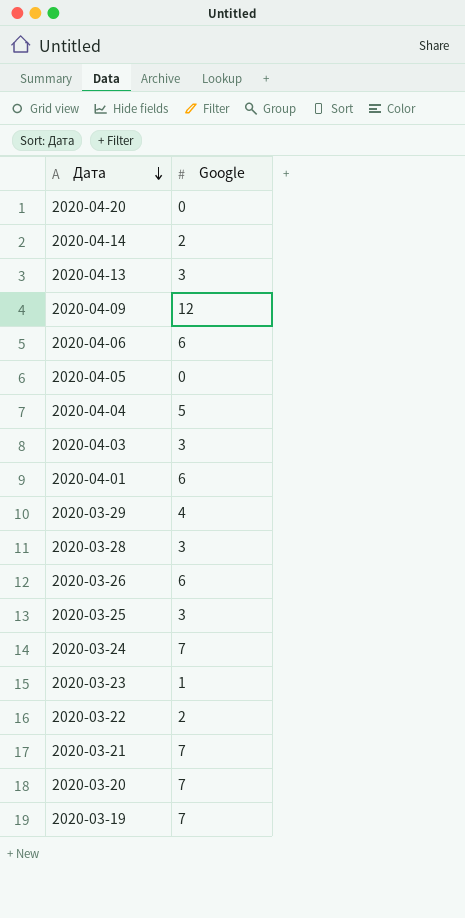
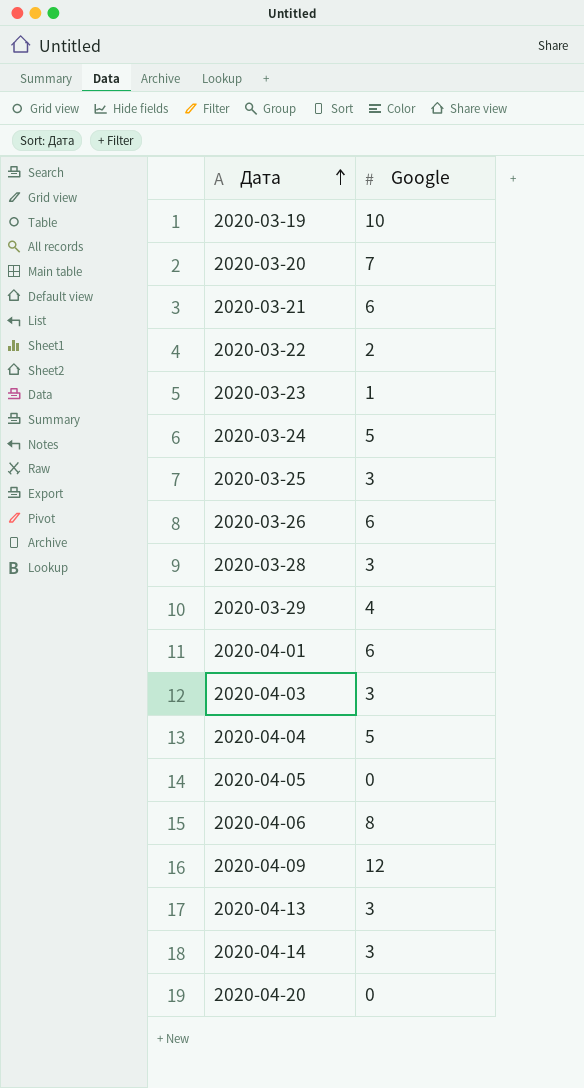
row order: Дата descending -> Дата ascending
2020-03-19 | Google: 7 -> 10
2020-03-21 | Google: 7 -> 6
2020-03-24 | Google: 7 -> 5
2020-04-06 | Google: 6 -> 8
2020-04-14 | Google: 2 -> 3

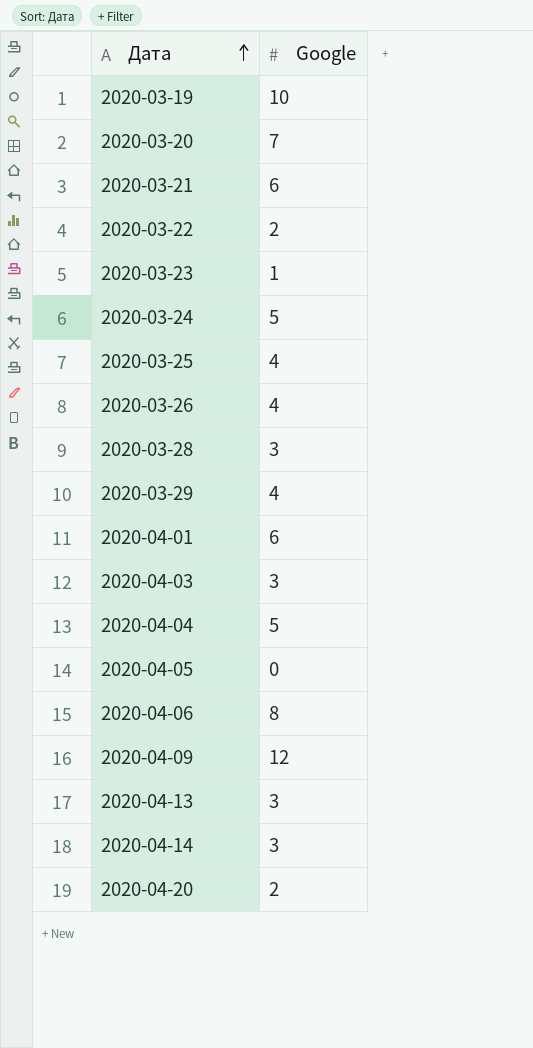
2020-03-25 | Google: 3 -> 4
2020-03-26 | Google: 6 -> 4
2020-04-20 | Google: 0 -> 2

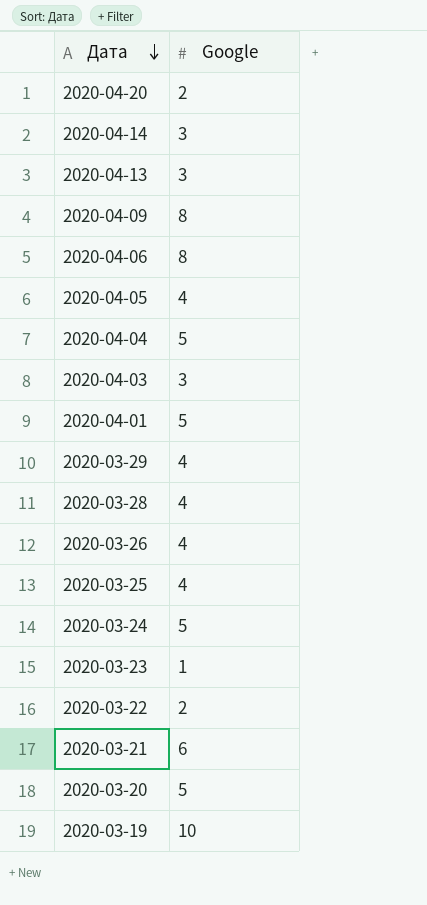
row order: Дата ascending -> Дата descending
2020-04-09 | Google: 12 -> 8
2020-04-05 | Google: 0 -> 4
2020-04-01 | Google: 6 -> 5
2020-03-28 | Google: 3 -> 4
2020-03-20 | Google: 7 -> 5

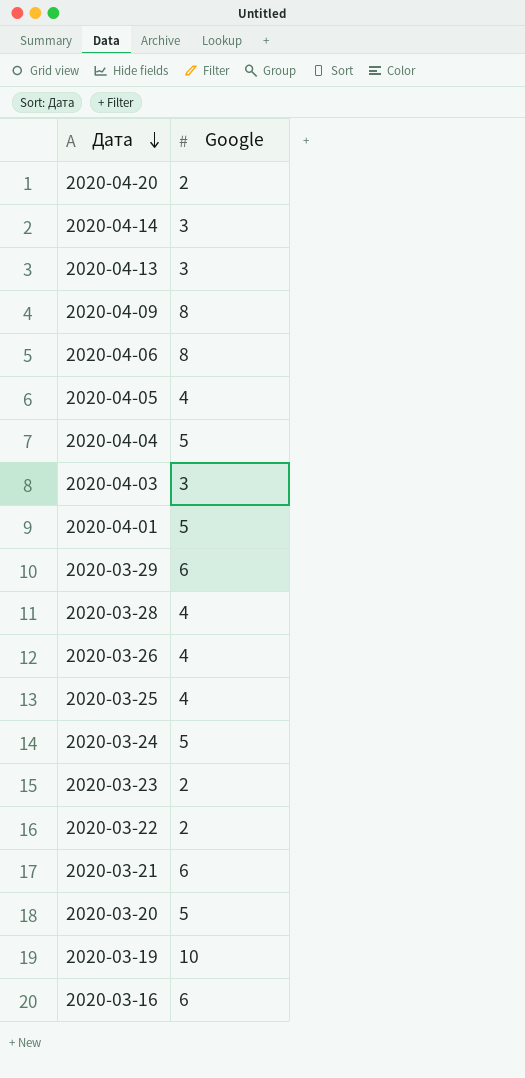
2020-03-29 | Google: 4 -> 6
2020-03-23 | Google: 1 -> 2
row 2020-03-16: none -> 6

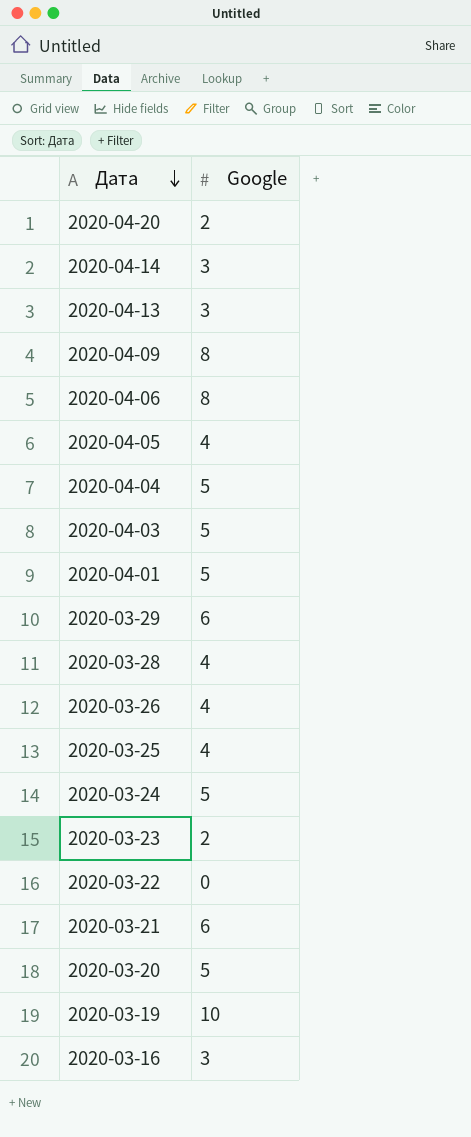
2020-04-03 | Google: 3 -> 5
2020-03-22 | Google: 2 -> 0
2020-03-16 | Google: 6 -> 3

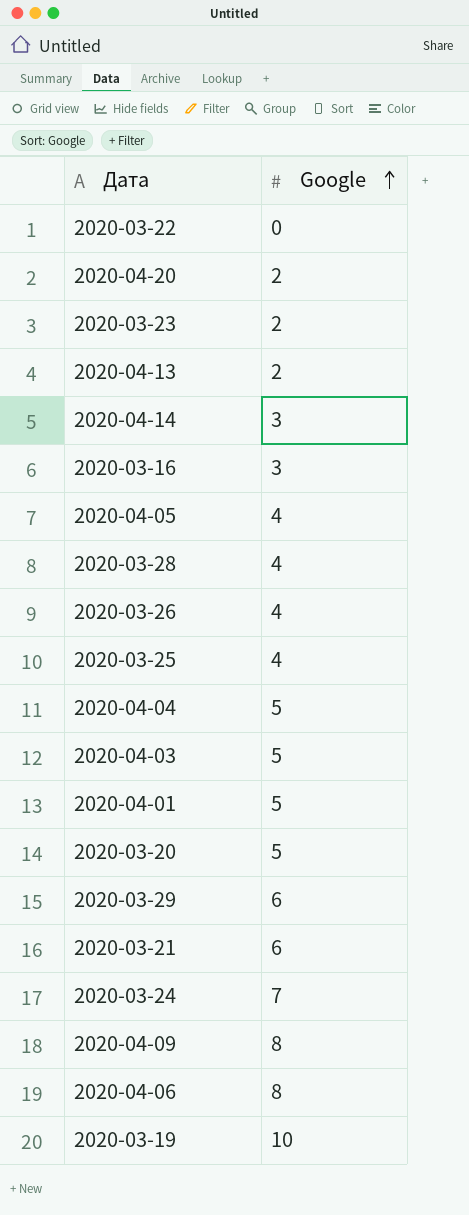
row order: Дата descending -> Google ascending
2020-04-13 | Google: 3 -> 2
2020-03-24 | Google: 5 -> 7

